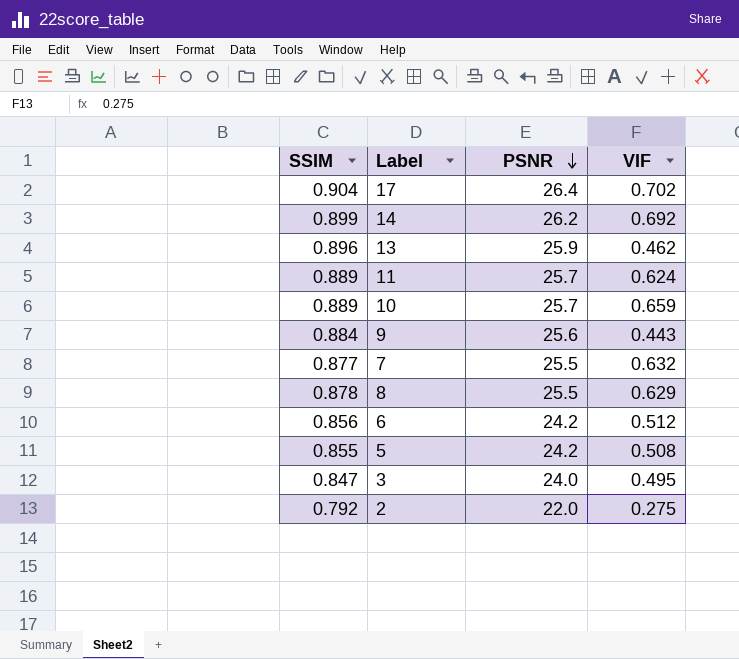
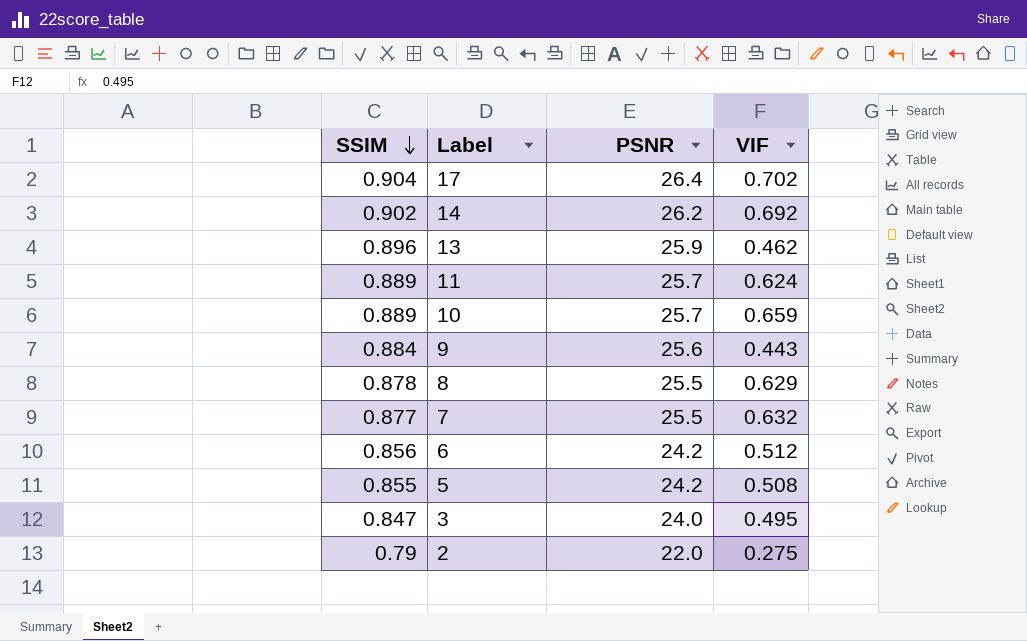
row order: PSNR descending -> SSIM descending
14 | SSIM: 0.899 -> 0.902
2 | SSIM: 0.792 -> 0.79

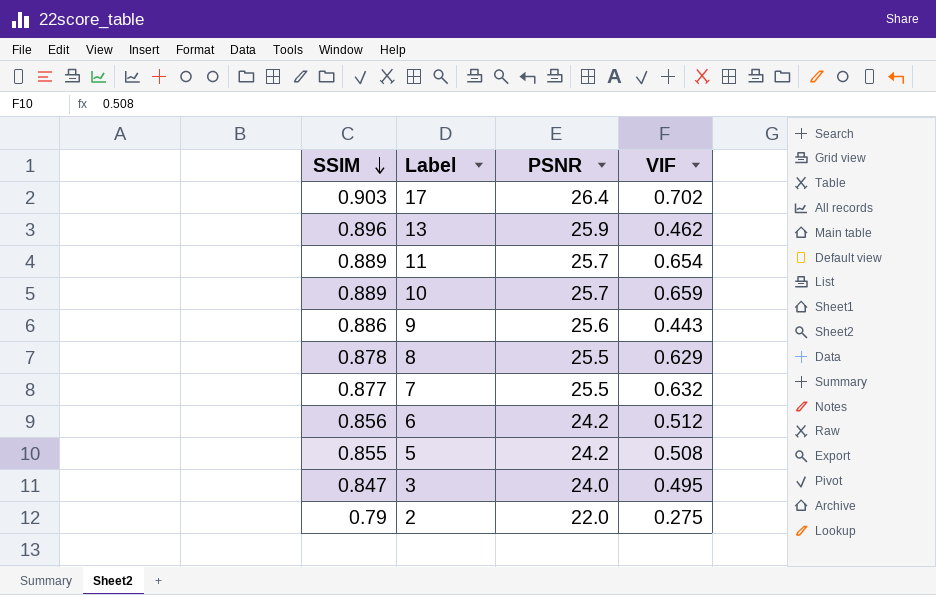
row 14: 0.902 | 26.2 | 0.692 -> none
17 | SSIM: 0.904 -> 0.903
11 | VIF: 0.624 -> 0.654
9 | SSIM: 0.884 -> 0.886

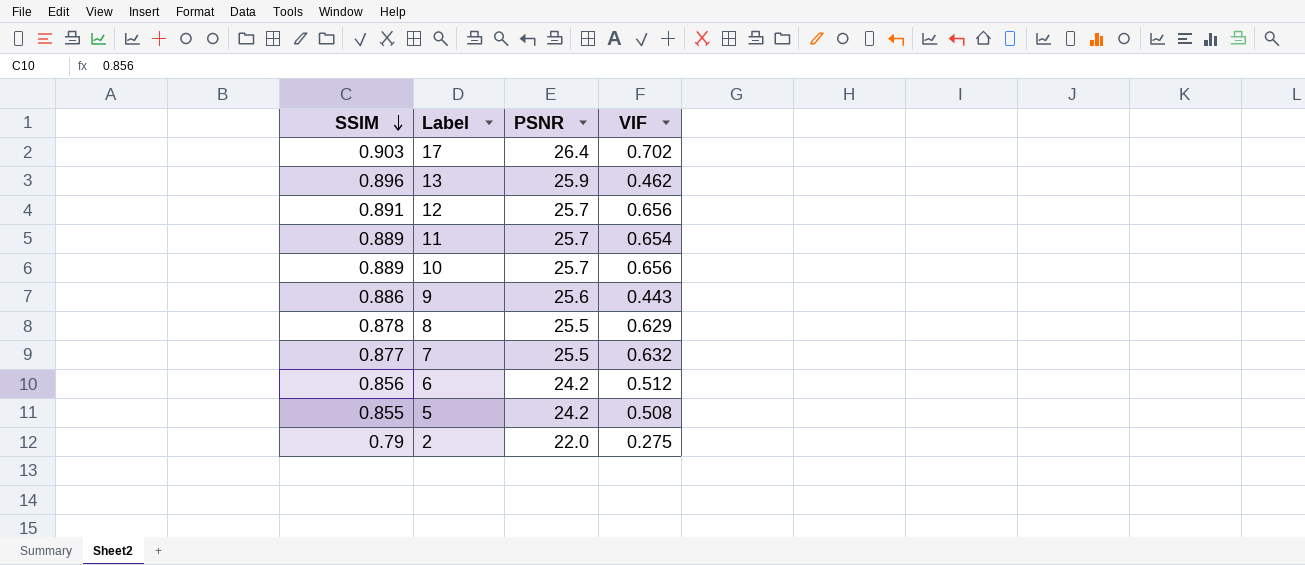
row 3: 0.847 | 24.0 | 0.495 -> none
row 12: none -> 0.891 | 25.7 | 0.656
10 | VIF: 0.659 -> 0.656

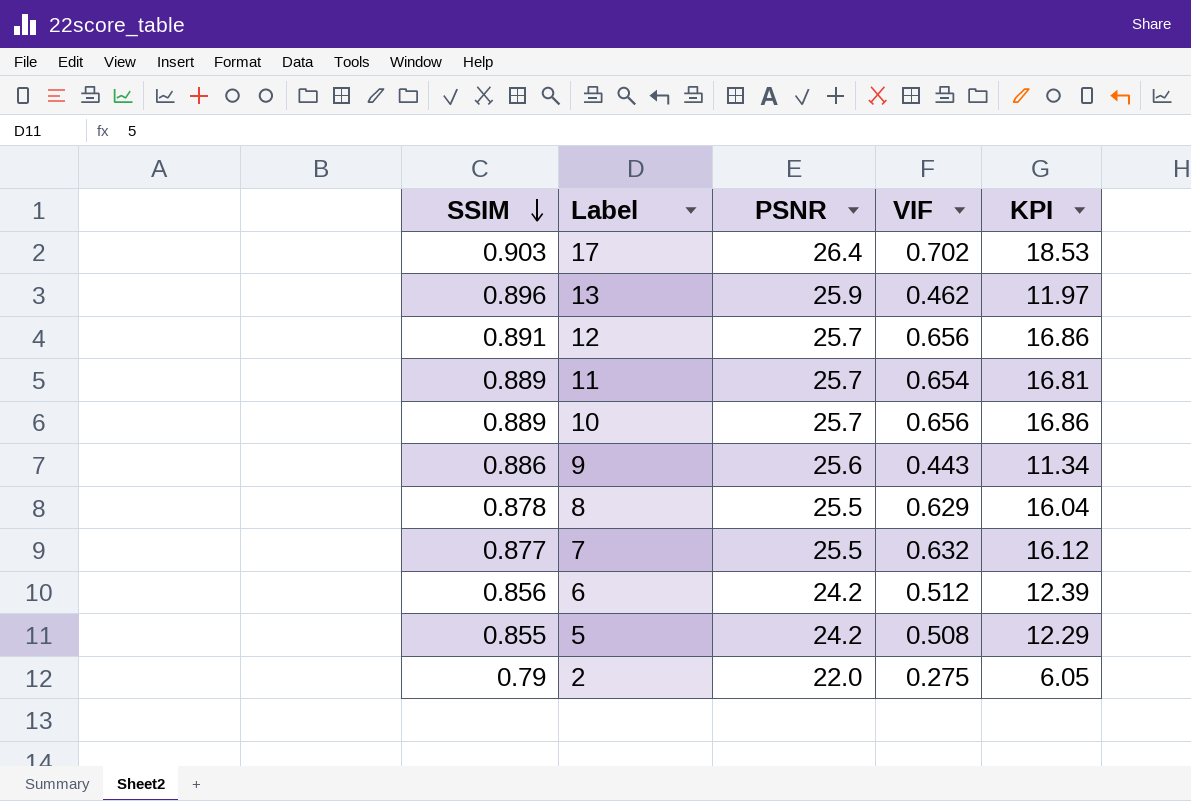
column KPI | formula: none -> [PSNR] * [VIF]

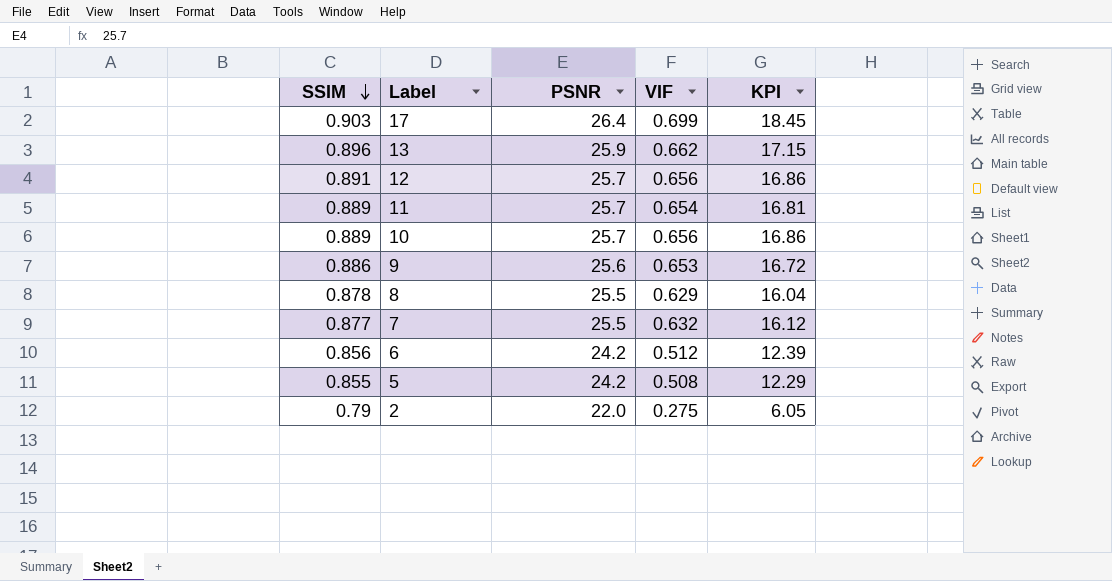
17 | VIF: 0.702 -> 0.699
17 | KPI: 18.53 -> 18.45
13 | VIF: 0.462 -> 0.662
13 | KPI: 11.97 -> 17.15
9 | VIF: 0.443 -> 0.653
9 | KPI: 11.34 -> 16.72

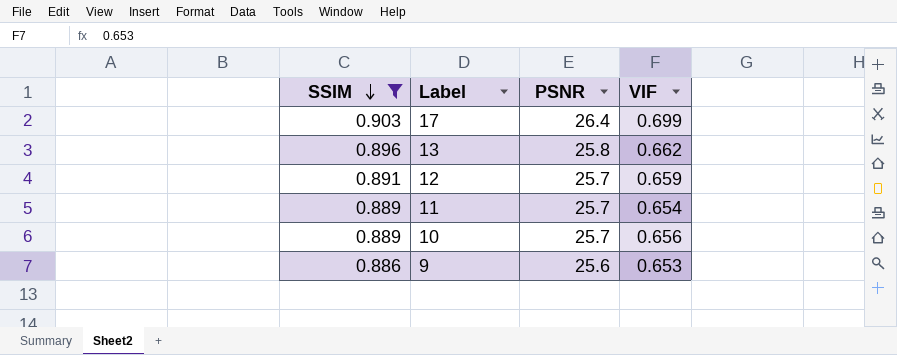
filter: none -> SSIM >= 0.886
column KPI | formula: [PSNR] * [VIF] -> none
13 | PSNR: 25.9 -> 25.8
12 | VIF: 0.656 -> 0.659

